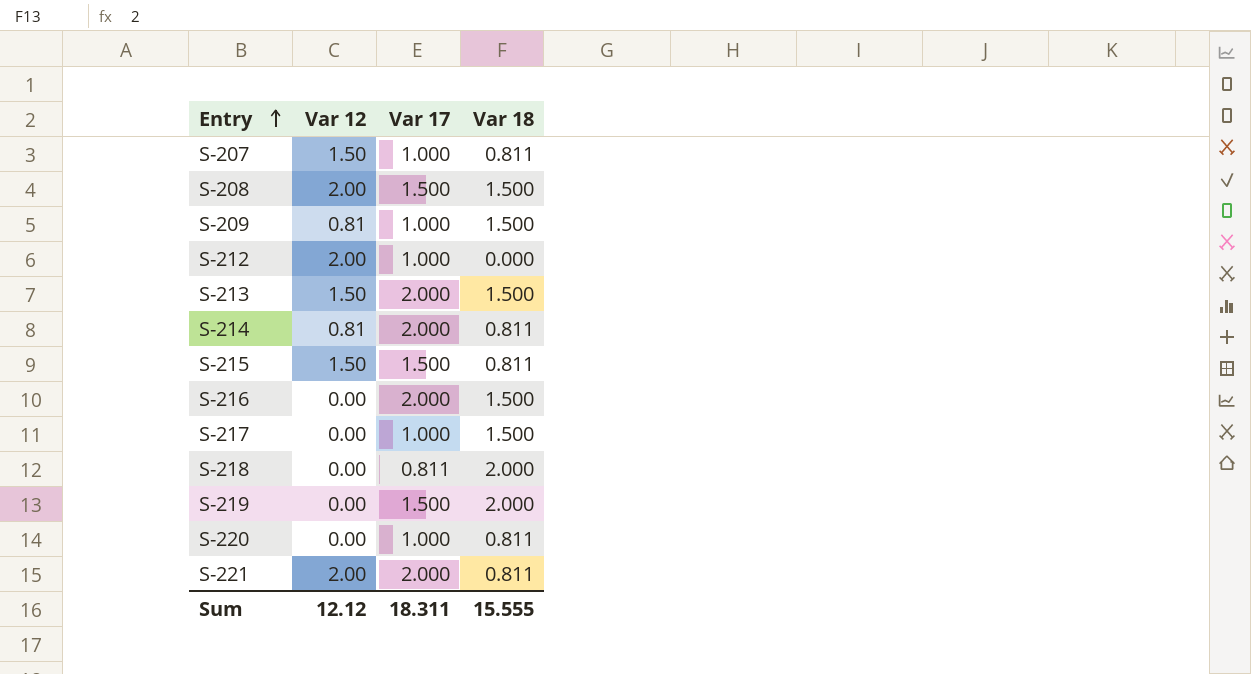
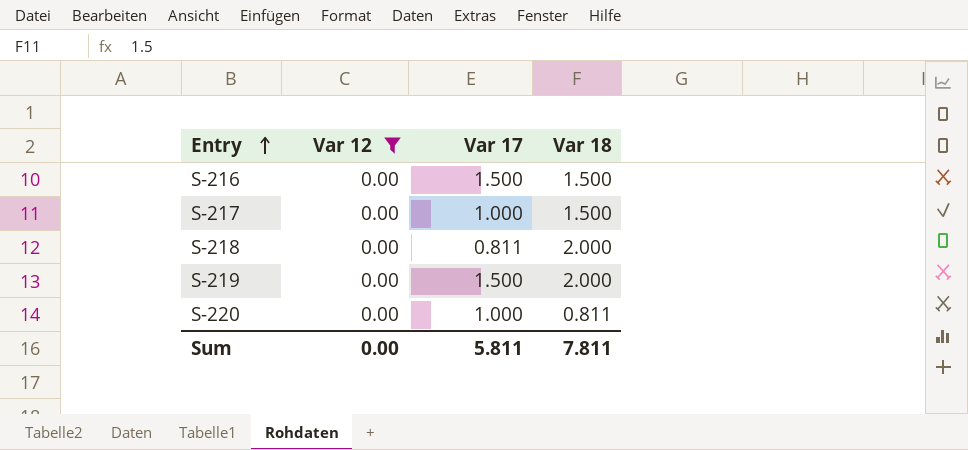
filter: none -> Var 12 = 0.00
S-216 | Var 17: 2.000 -> 1.500
Sum | Var 12: 12.12 -> 0.00
Sum | Var 17: 18.311 -> 5.811
Sum | Var 18: 15.555 -> 7.811

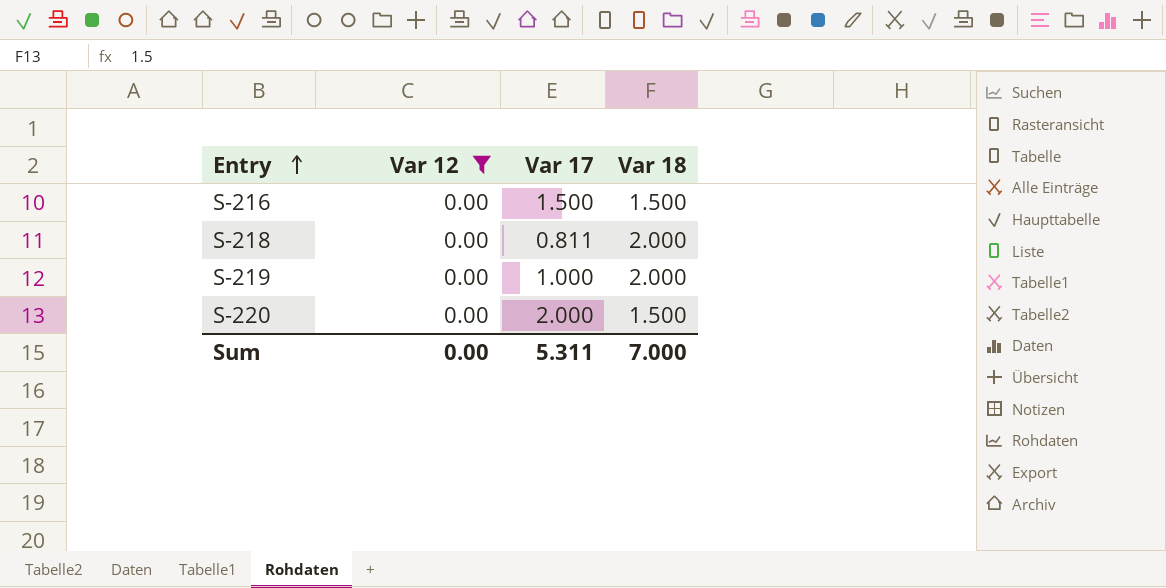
row S-217: 0.00 | 1.000 | 1.500 -> none
S-219 | Var 17: 1.500 -> 1.000
S-220 | Var 17: 1.000 -> 2.000
S-220 | Var 18: 0.811 -> 1.500
Sum | Var 17: 5.811 -> 5.311
Sum | Var 18: 7.811 -> 7.000

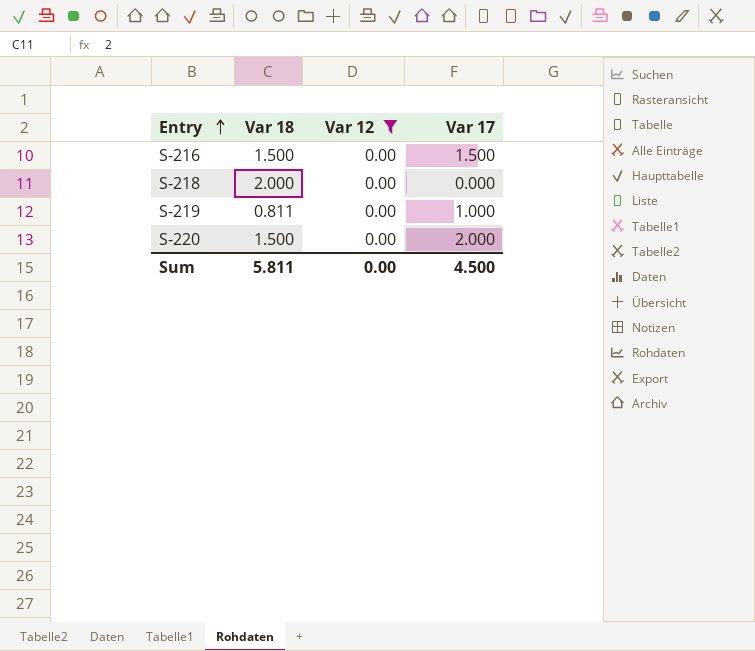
column Var 18 | position: 4 -> 2
S-218 | Var 17: 0.811 -> 0.000
S-219 | Var 18: 2.000 -> 0.811
Sum | Var 18: 7.000 -> 5.811
Sum | Var 17: 5.311 -> 4.500

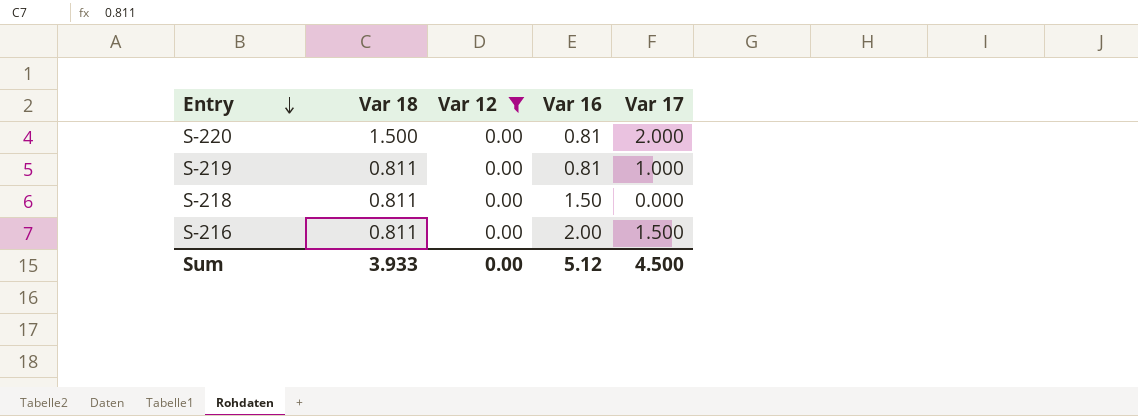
row order: Entry ascending -> Entry descending
column Var 16 | position: none -> 4
S-218 | Var 18: 2.000 -> 0.811
S-216 | Var 18: 1.500 -> 0.811
Sum | Var 18: 5.811 -> 3.933

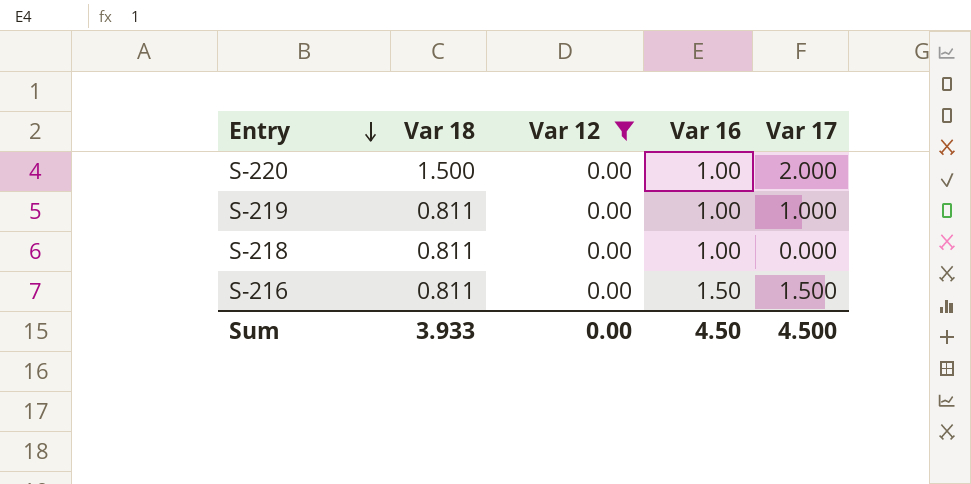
S-220 | Var 16: 0.81 -> 1.00
S-219 | Var 16: 0.81 -> 1.00
S-218 | Var 16: 1.50 -> 1.00
S-216 | Var 16: 2.00 -> 1.50
Sum | Var 16: 5.12 -> 4.50

